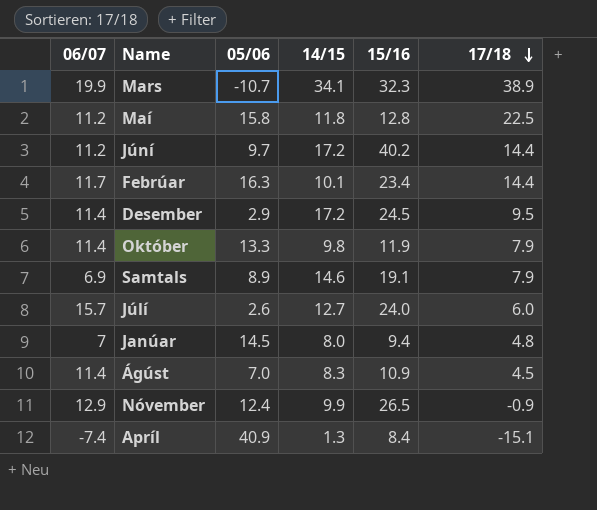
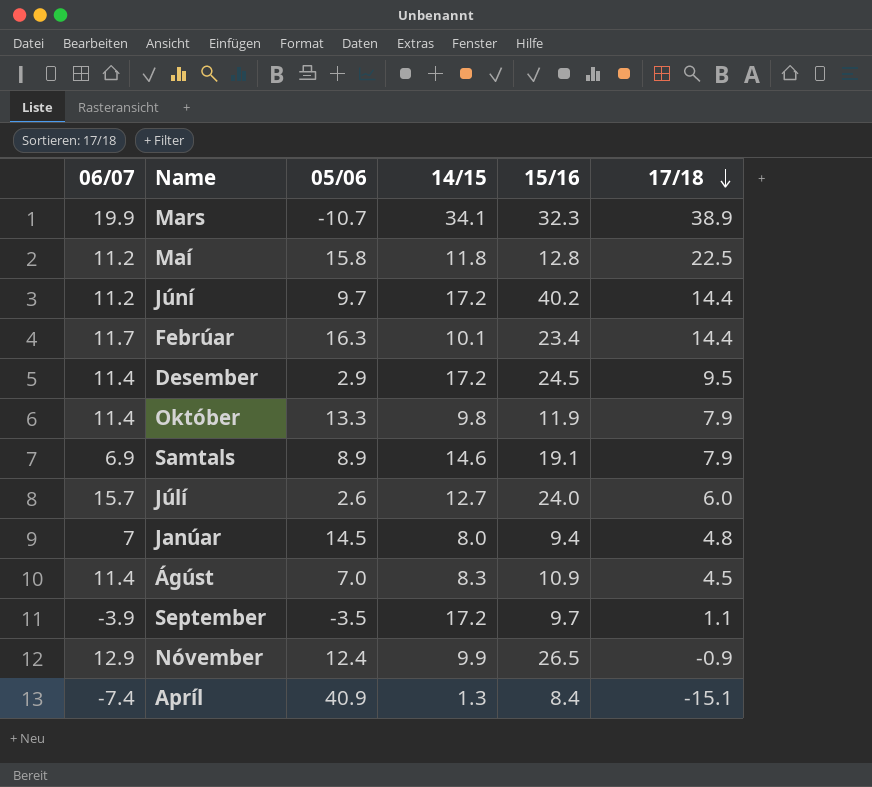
row September: none -> -3.9 | -3.5 | 17.2 | 9.7 | 1.1

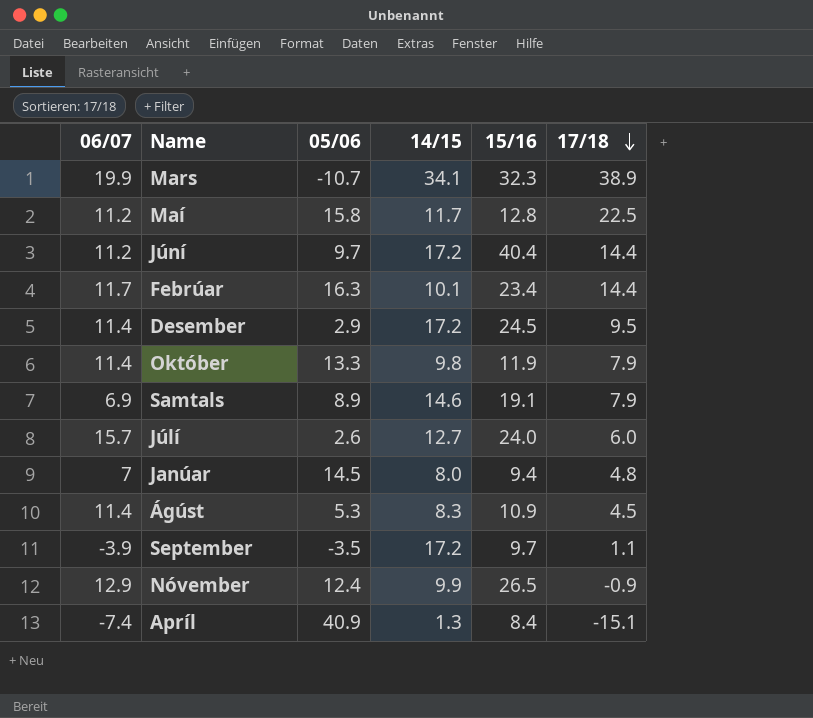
Maí | 14/15: 11.8 -> 11.7
Júní | 15/16: 40.2 -> 40.4
Ágúst | 05/06: 7.0 -> 5.3

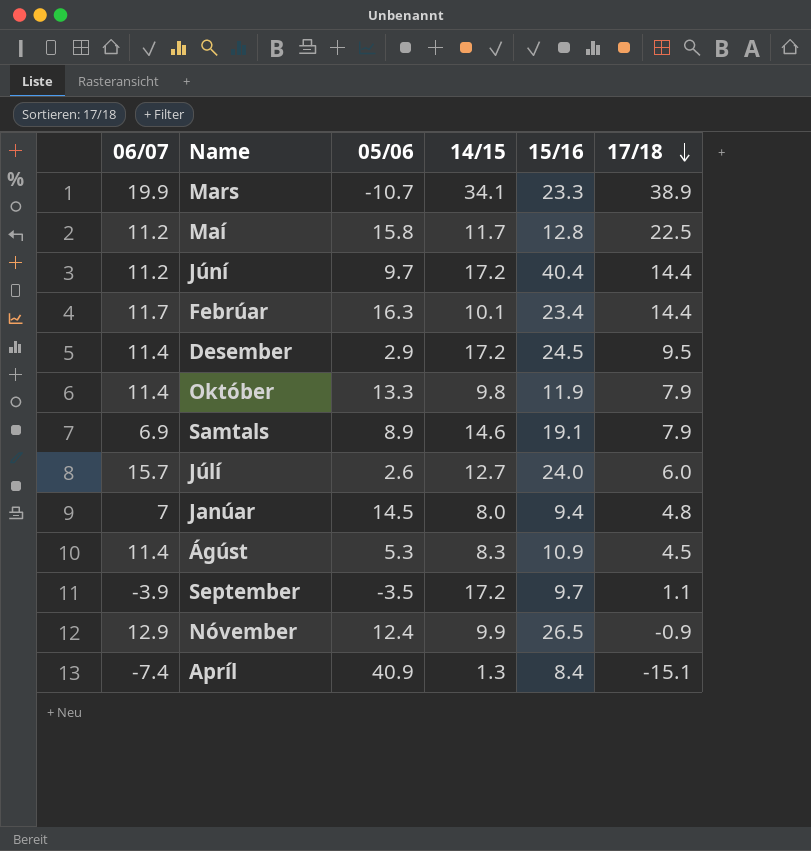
Mars | 15/16: 32.3 -> 23.3

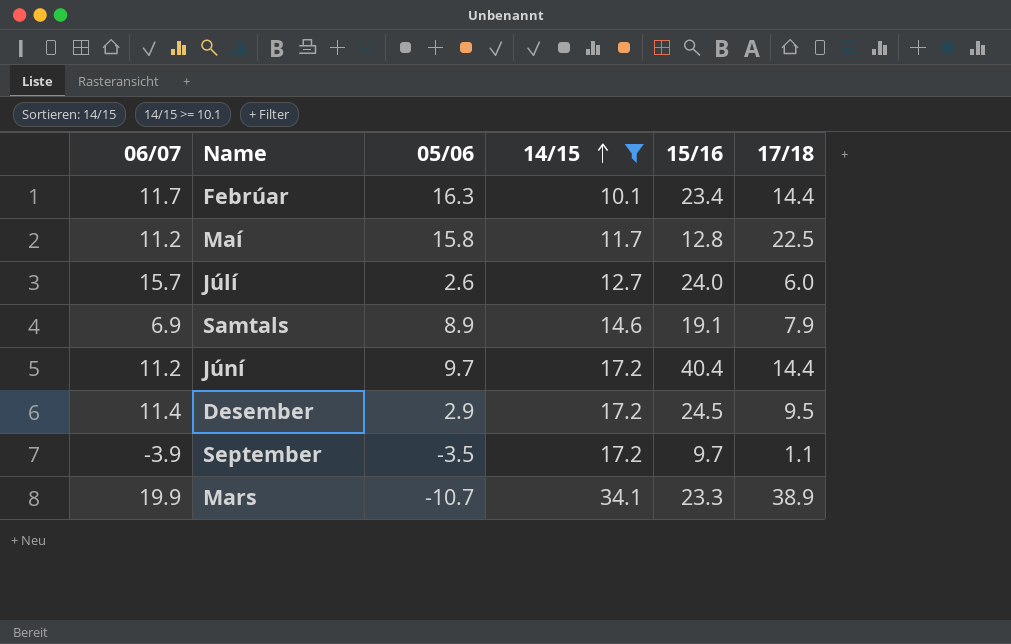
filter: none -> 14/15 >= 10.1
row order: 17/18 descending -> 14/15 ascending

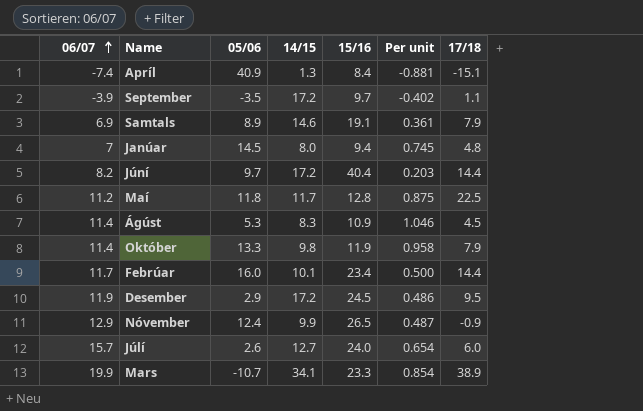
filter: 14/15 >= 10.1 -> none
row order: 14/15 ascending -> 06/07 ascending
column Per unit | formula: none -> [06/07] / [15/16]
Júní | 06/07: 11.2 -> 8.2
Maí | 05/06: 15.8 -> 11.8
Febrúar | 05/06: 16.3 -> 16.0
Desember | 06/07: 11.4 -> 11.9

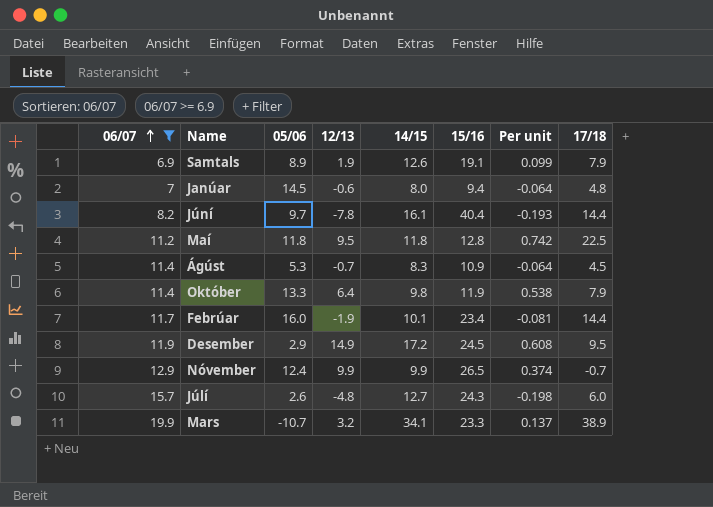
filter: none -> 06/07 >= 6.9
column 12/13 | position: none -> 4
column Per unit | formula: [06/07] / [15/16] -> [12/13] / [15/16]
Samtals | 14/15: 14.6 -> 12.6
Júní | 14/15: 17.2 -> 16.1
Maí | 14/15: 11.7 -> 11.8
Nóvember | 17/18: -0.9 -> -0.7
Júlí | 15/16: 24.0 -> 24.3

